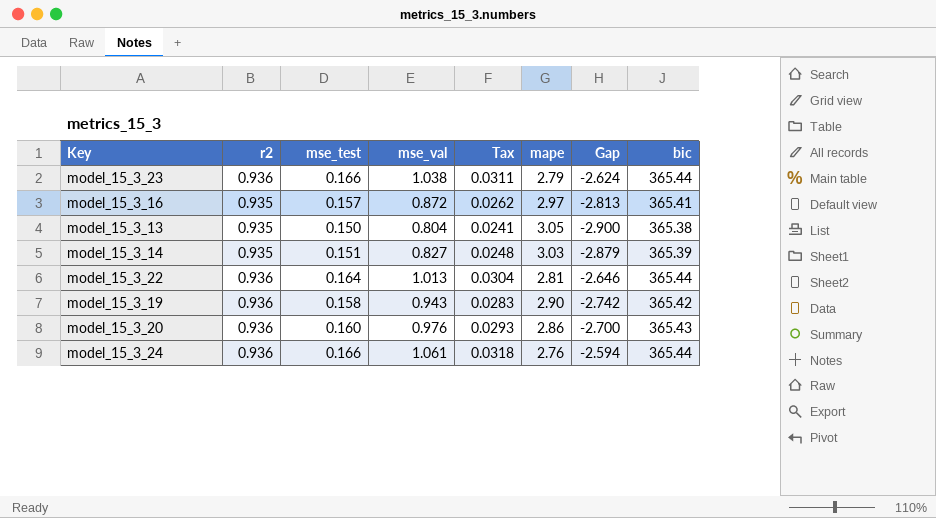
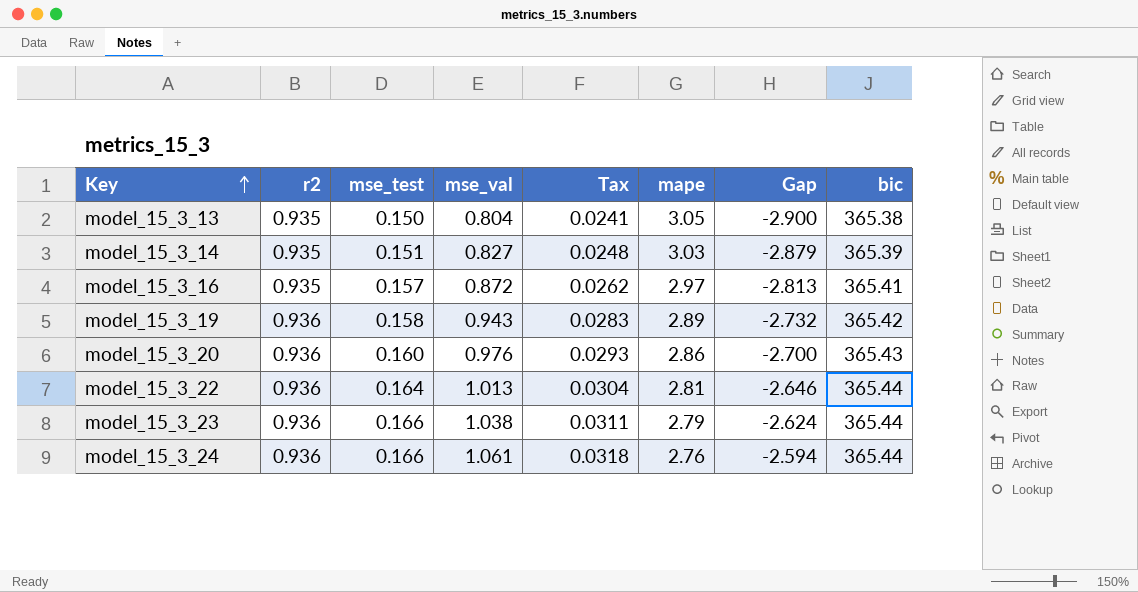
row order: none -> Key ascending
model_15_3_19 | mape: 2.90 -> 2.89
model_15_3_19 | Gap: -2.742 -> -2.732

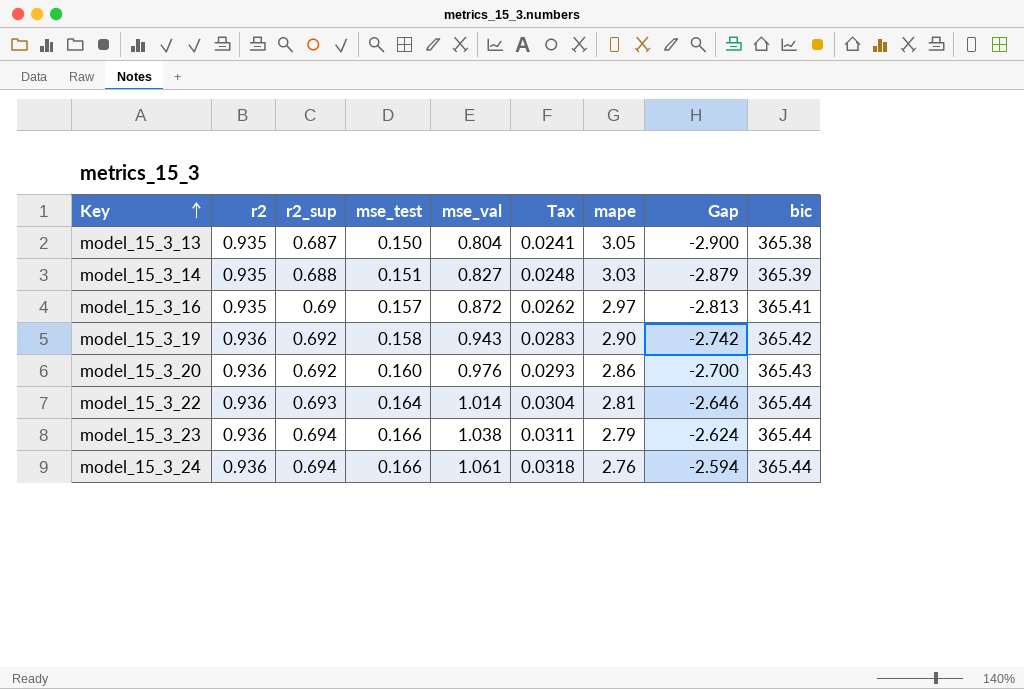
column r2_sup | position: none -> 3
model_15_3_19 | mape: 2.89 -> 2.90
model_15_3_19 | Gap: -2.732 -> -2.742
model_15_3_22 | mse_val: 1.013 -> 1.014

